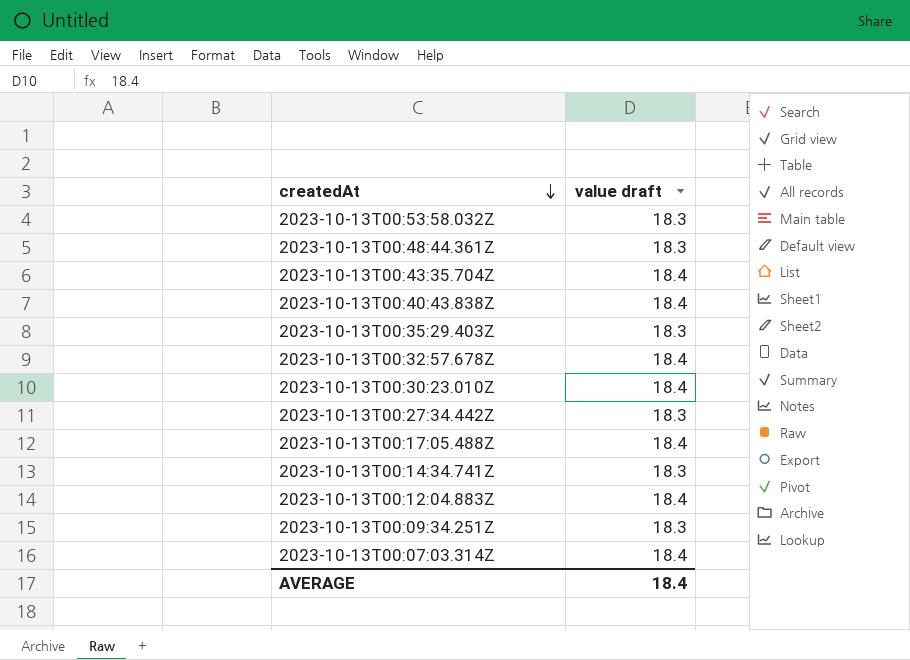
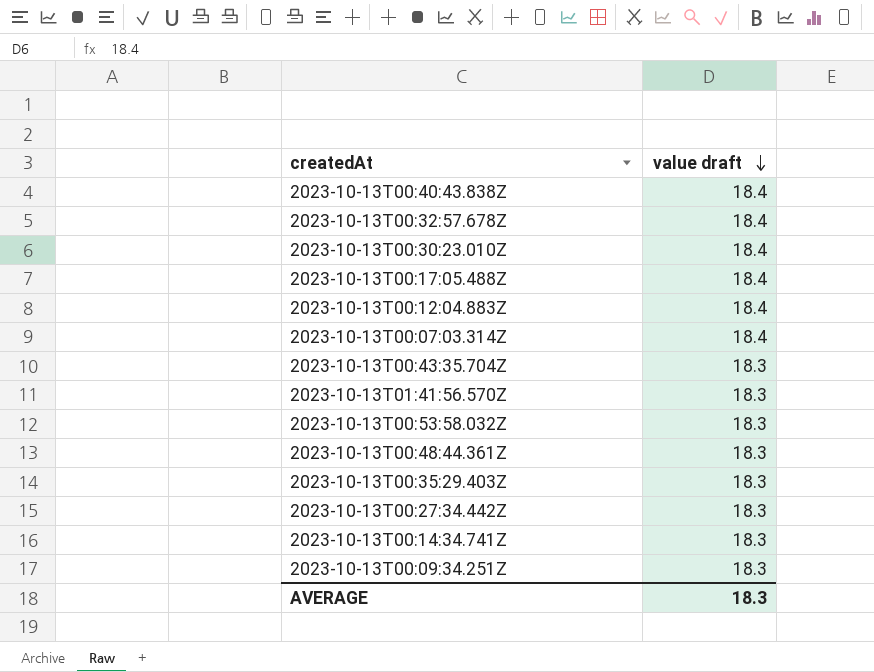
row order: createdAt descending -> value draft descending
2023-10-13T00:43:35.704Z | value draft: 18.4 -> 18.3
row 2023-10-13T01:41:56.570Z: none -> 18.3
AVERAGE | value draft: 18.4 -> 18.3

